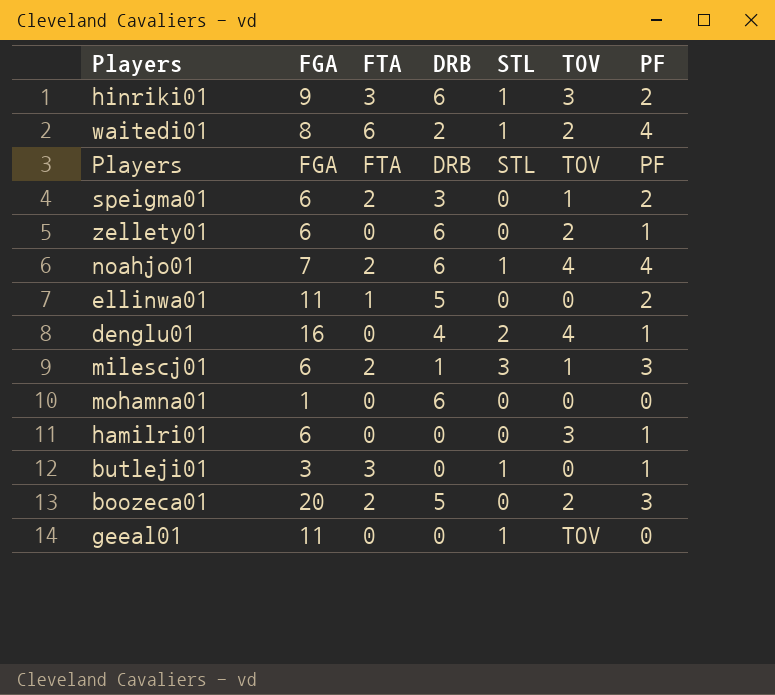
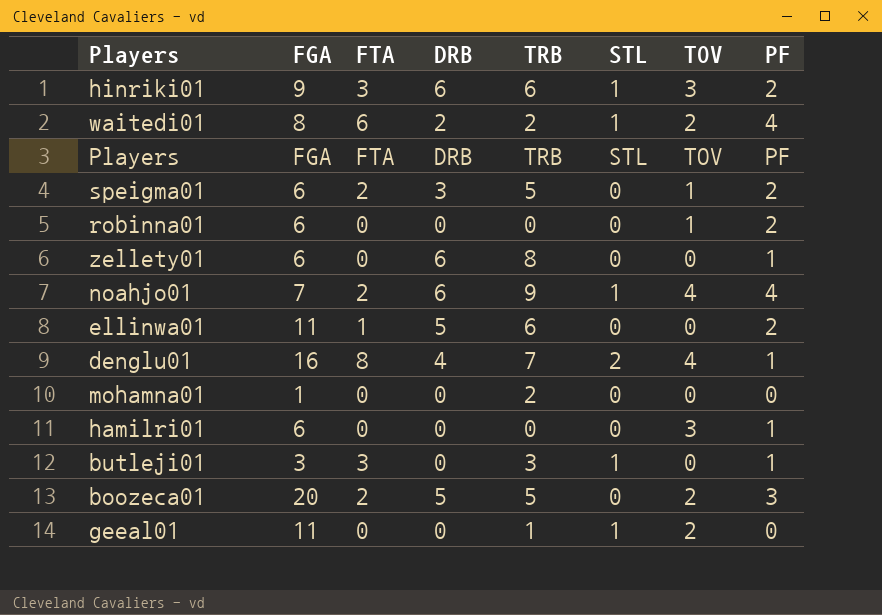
column TRB | position: none -> 5
row milescj01: 6 | 2 | 1 | 3 | 1 | 3 -> none
row robinna01: none -> 6 | 0 | 0 | 0 | 0 | 1 | 2
zellety01 | TOV: 2 -> 0
denglu01 | FTA: 0 -> 8
mohamna01 | DRB: 6 -> 0
geeal01 | TOV: TOV -> 2

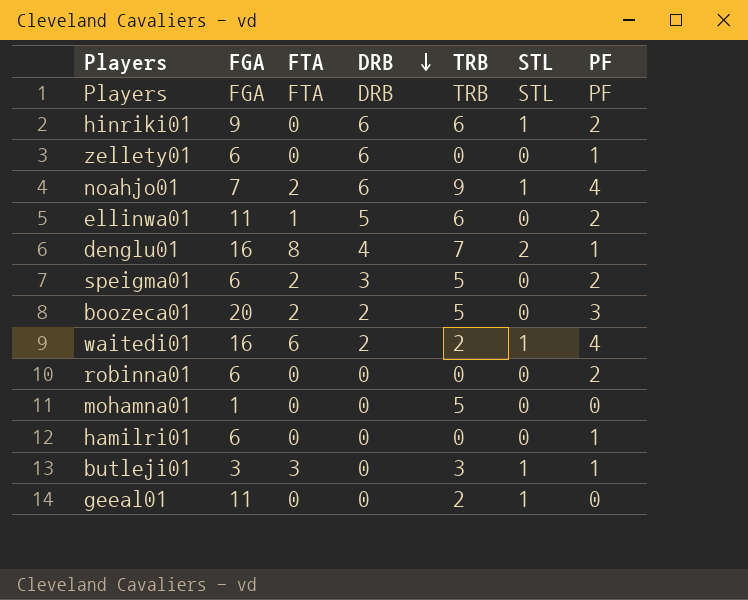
row order: none -> DRB descending
column TOV | position: 7 -> none
hinriki01 | FTA: 3 -> 0
zellety01 | TRB: 8 -> 0
boozeca01 | DRB: 5 -> 2
waitedi01 | FGA: 8 -> 16
mohamna01 | TRB: 2 -> 5
geeal01 | TRB: 1 -> 2

